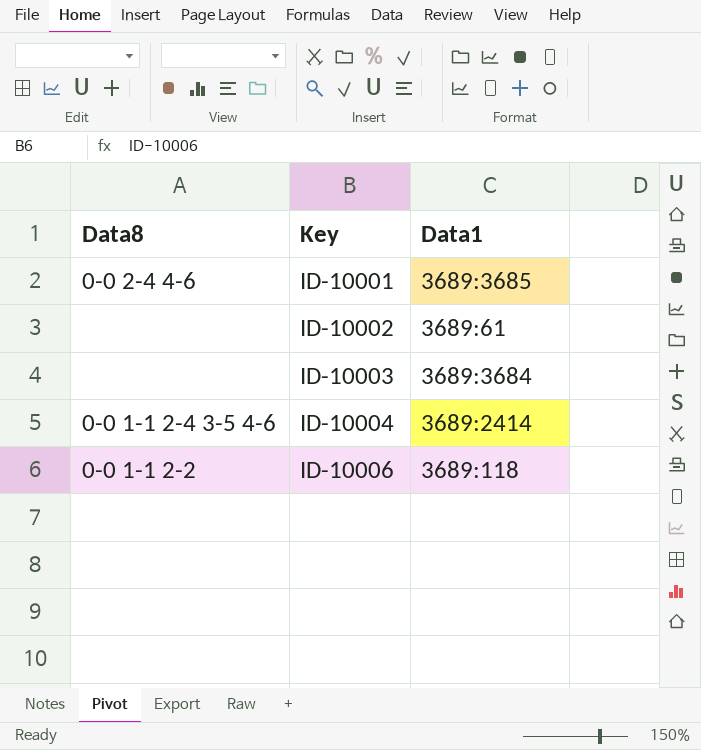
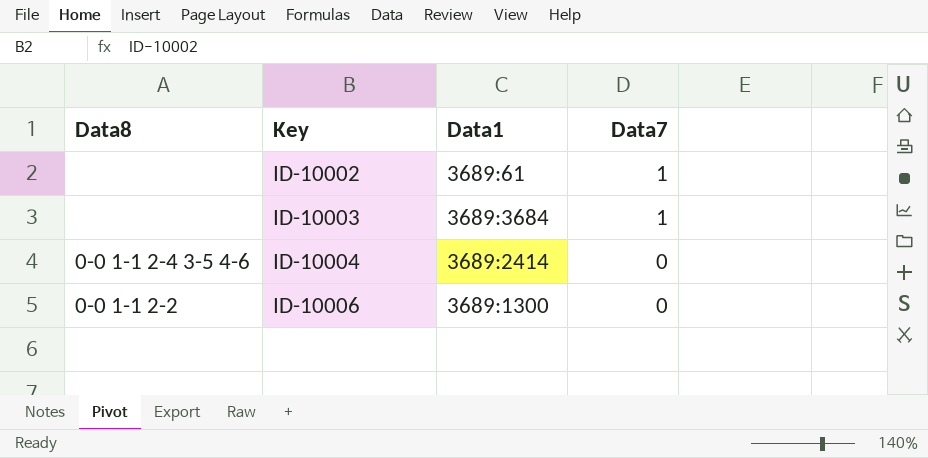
column Data7 | position: none -> 4
row ID-10001: 0-0 2-4 4-6 | 3689:3685 -> none
ID-10006 | Data1: 3689:118 -> 3689:1300

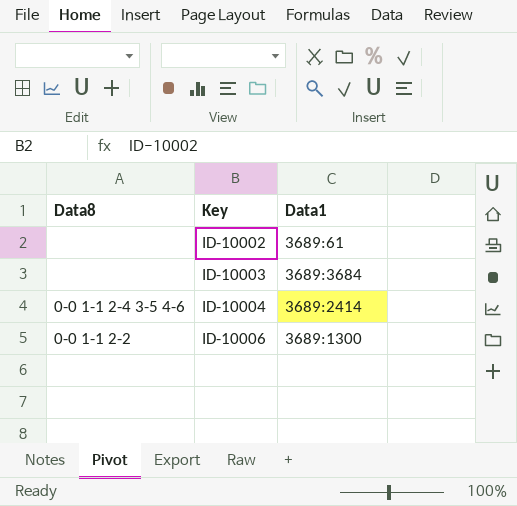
column Data7 | position: 4 -> none

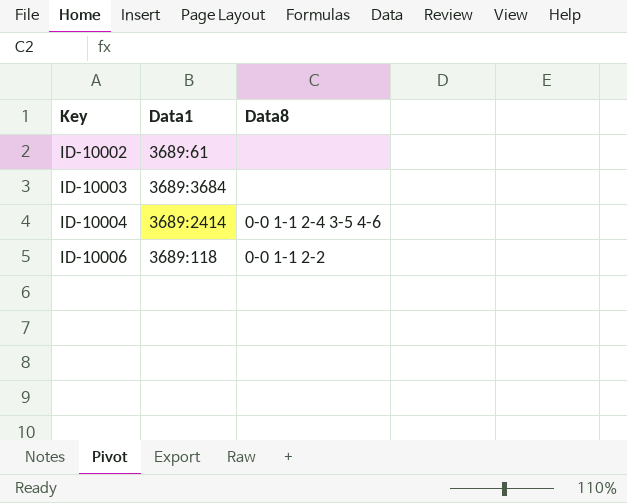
column Data8 | position: 1 -> 3
ID-10006 | Data1: 3689:1300 -> 3689:118

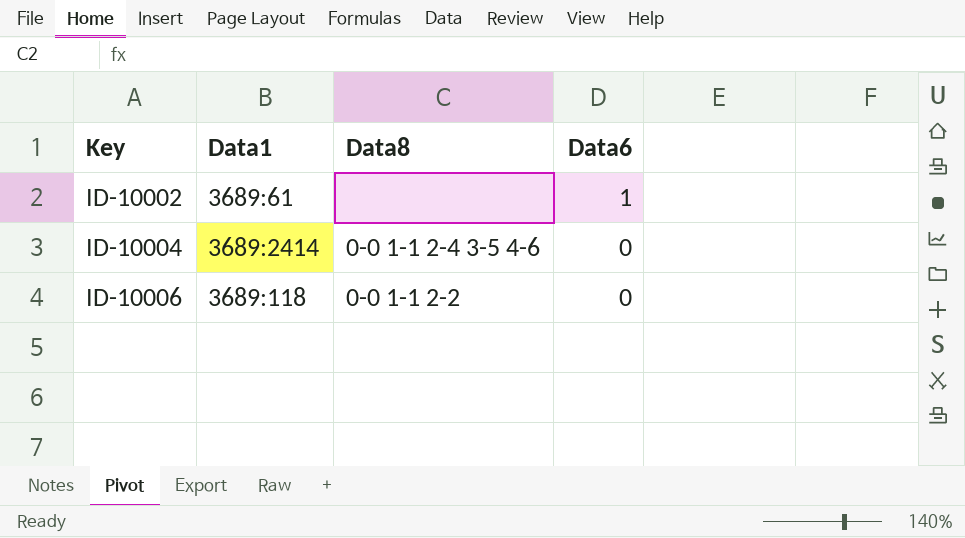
column Data6 | position: none -> 4
row ID-10003: 3689:3684 | none -> none

